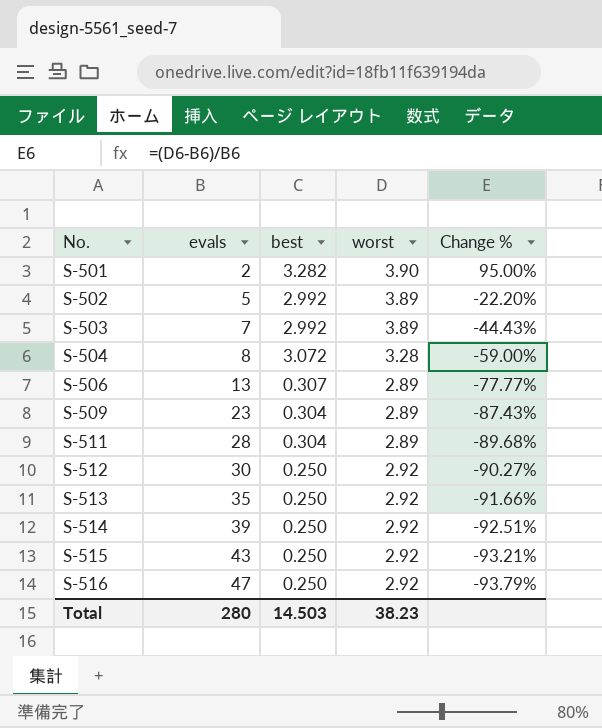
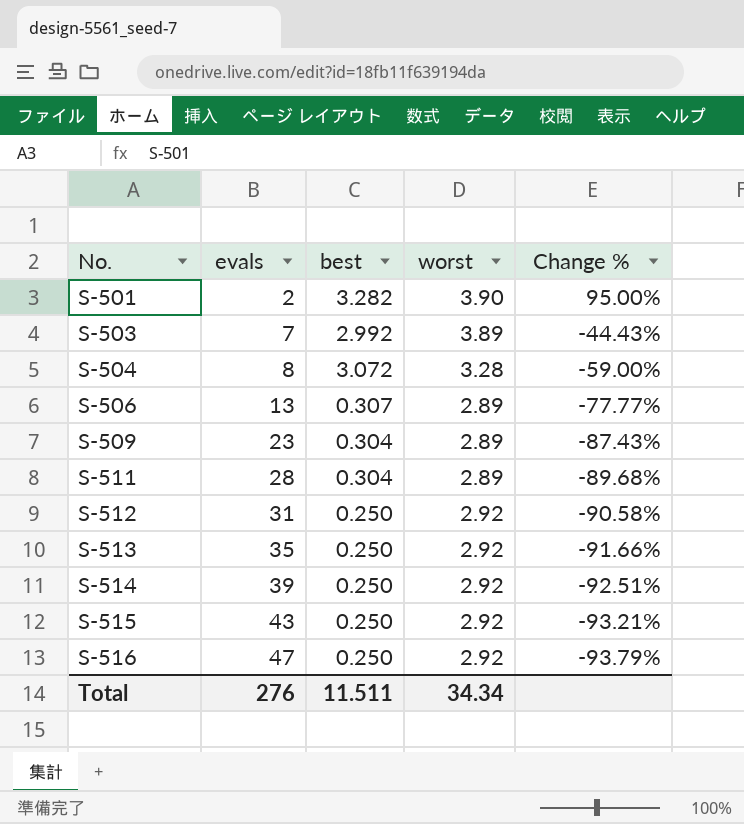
row S-502: 5 | 2.992 | 3.89 | -22.20% -> none
S-512 | evals: 30 -> 31
S-512 | Change %: -90.27% -> -90.58%
Total | evals: 280 -> 276
Total | best: 14.503 -> 11.511
Total | worst: 38.23 -> 34.34

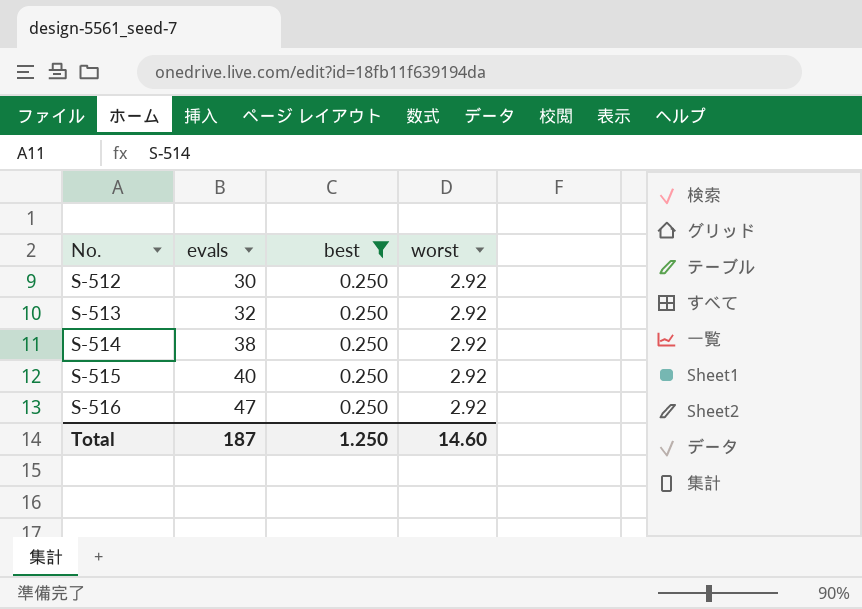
filter: none -> best = 0.250
column Change % | formula: ([worst] - [evals]) / [evals] -> none
S-512 | evals: 31 -> 30
S-513 | evals: 35 -> 32
S-514 | evals: 39 -> 38
S-515 | evals: 43 -> 40
Total | evals: 276 -> 187
Total | best: 11.511 -> 1.250
Total | worst: 34.34 -> 14.60

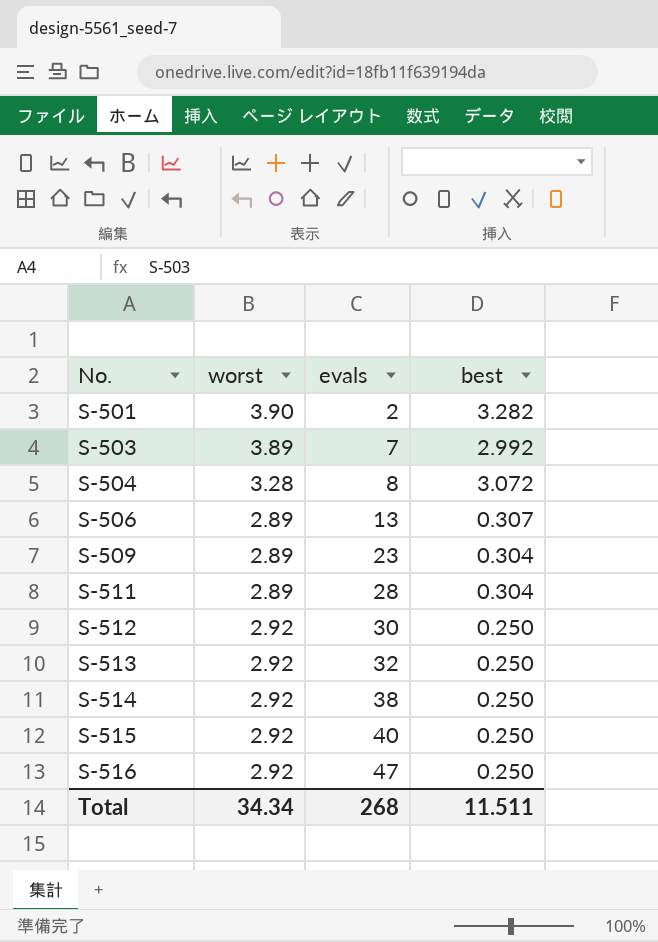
filter: best = 0.250 -> none
column worst | position: 4 -> 2
Total | worst: 14.60 -> 34.34
Total | evals: 187 -> 268
Total | best: 1.250 -> 11.511

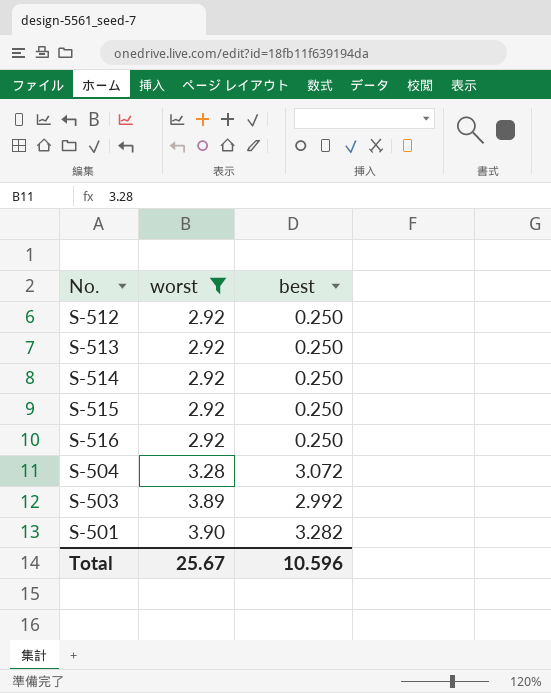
filter: none -> worst != 2.89
row order: No. ascending -> worst ascending
column evals | position: 3 -> none
Total | worst: 34.34 -> 25.67
Total | best: 11.511 -> 10.596

